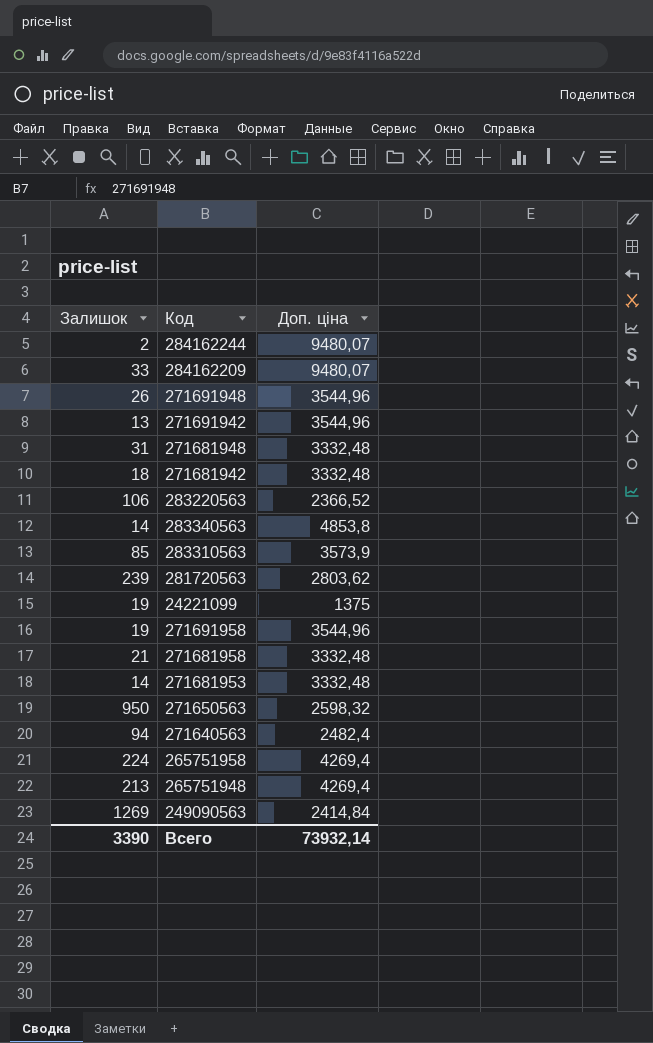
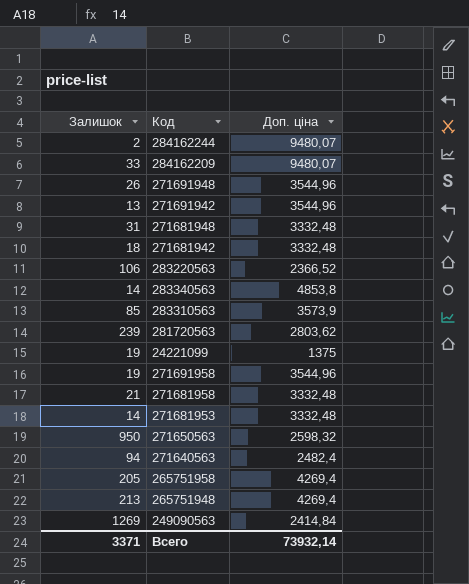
265751958 | Залишок: 224 -> 205
Всего | Залишок: 3390 -> 3371

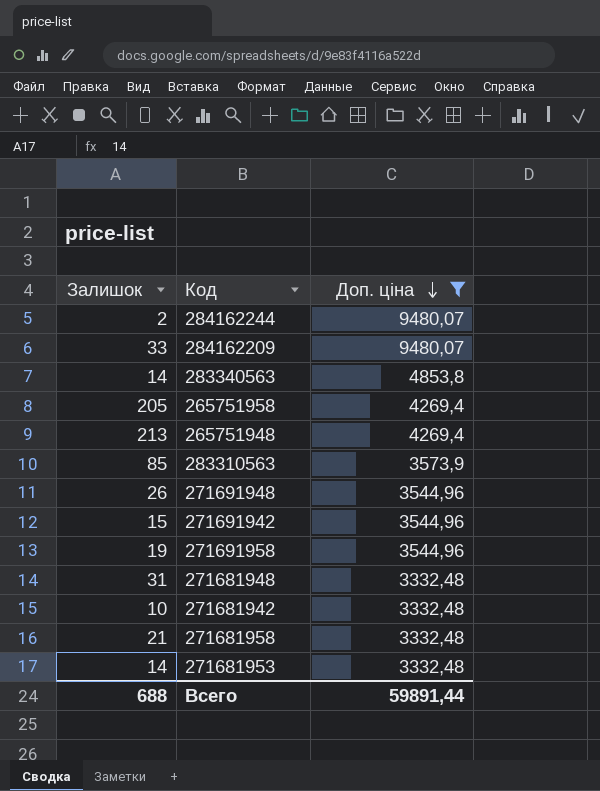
filter: none -> Доп. ціна >= 3332,48
row order: none -> Доп. ціна descending
271691942 | Залишок: 13 -> 15
271681942 | Залишок: 18 -> 10
Всего | Залишок: 3371 -> 688
Всего | Доп. ціна: 73932,14 -> 59891,44

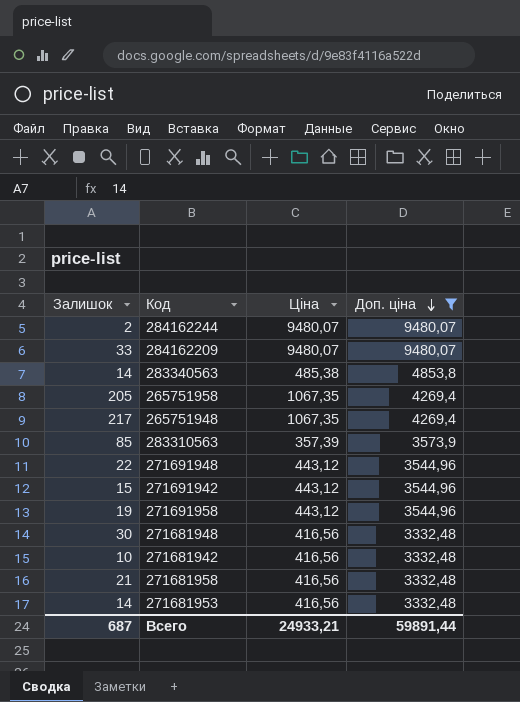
column Ціна | position: none -> 3
265751948 | Залишок: 213 -> 217
271691948 | Залишок: 26 -> 22
271681948 | Залишок: 31 -> 30
Всего | Залишок: 688 -> 687

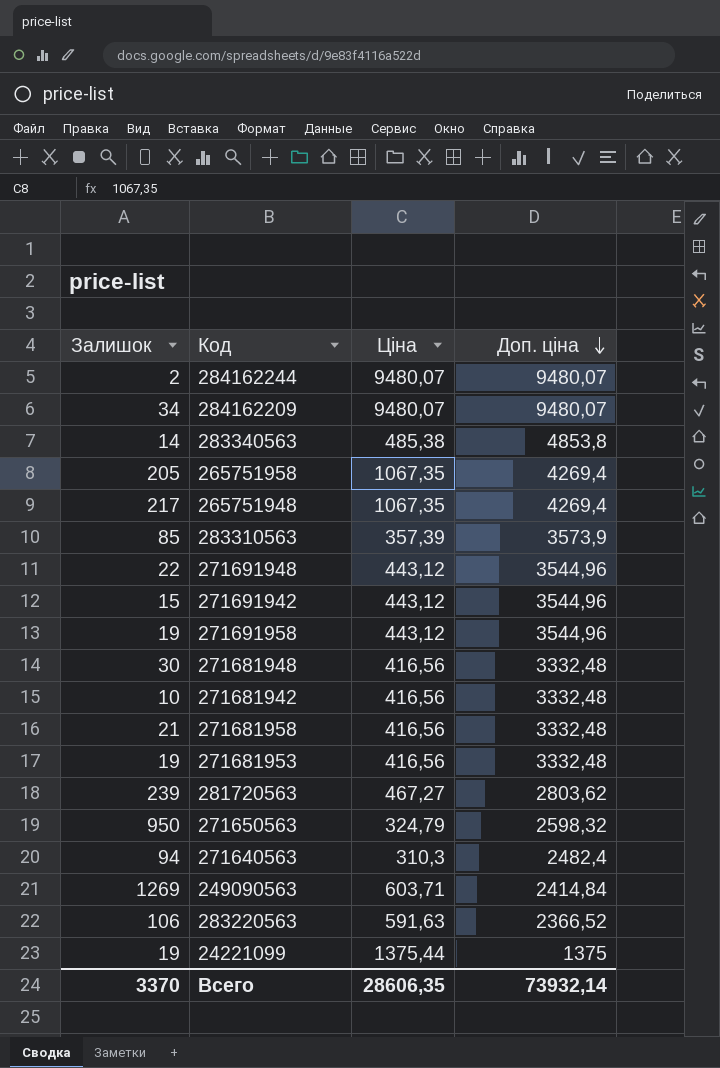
filter: Доп. ціна >= 3332,48 -> none
284162209 | Залишок: 33 -> 34
271681953 | Залишок: 14 -> 19
Всего | Залишок: 687 -> 3370
Всего | Ціна: 24933,21 -> 28606,35
Всего | Доп. ціна: 59891,44 -> 73932,14

